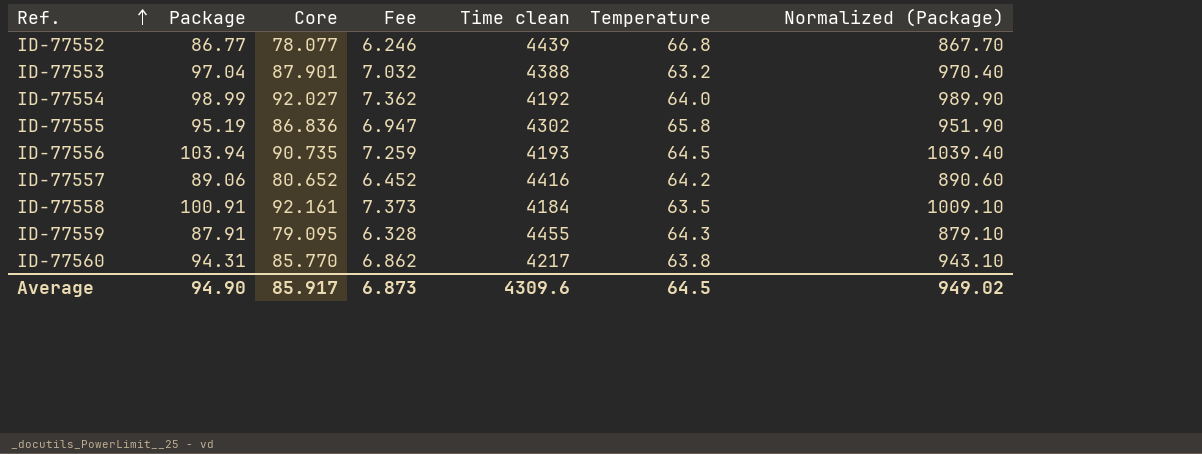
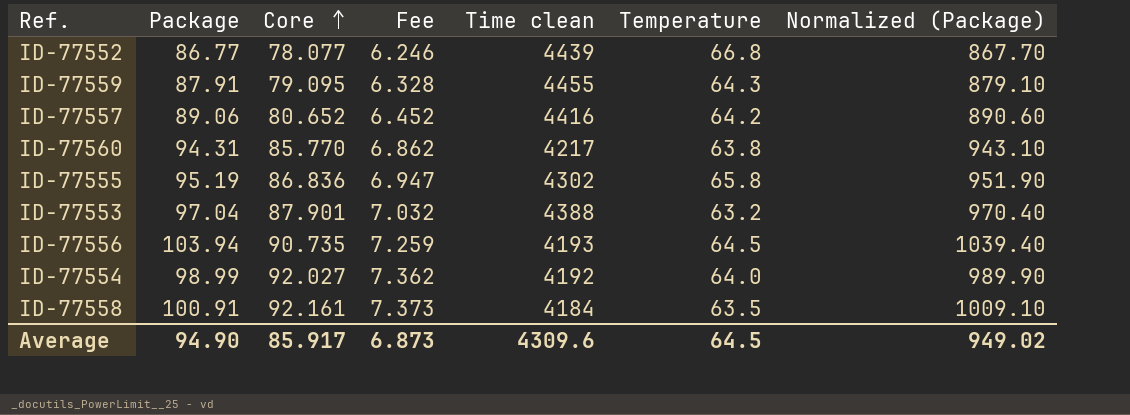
row order: Ref. ascending -> Core ascending

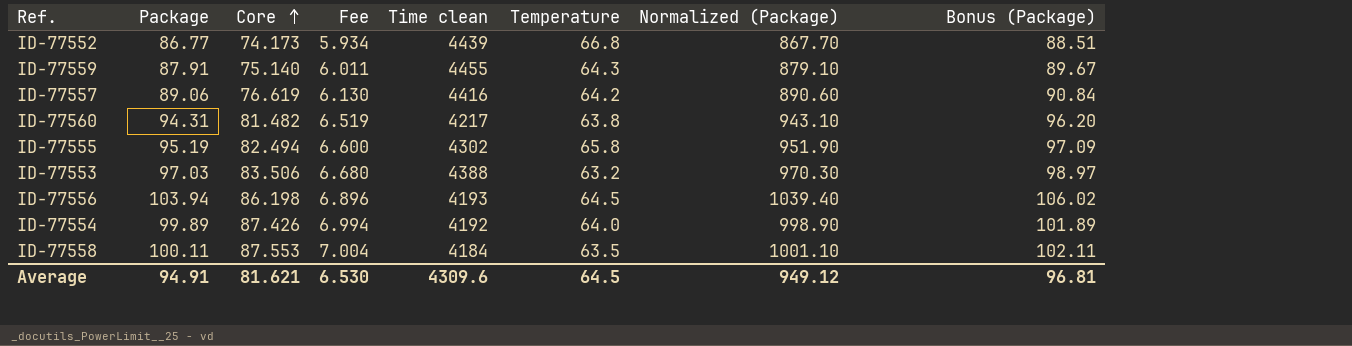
column Bonus (Package) | formula: none -> [Package] * 1.02
ID-77552 | Core: 78.077 -> 74.173
ID-77552 | Fee: 6.246 -> 5.934
ID-77559 | Core: 79.095 -> 75.140
ID-77559 | Fee: 6.328 -> 6.011
ID-77557 | Core: 80.652 -> 76.619
ID-77557 | Fee: 6.452 -> 6.130
ID-77560 | Core: 85.770 -> 81.482
ID-77560 | Fee: 6.862 -> 6.519
ID-77555 | Core: 86.836 -> 82.494
ID-77555 | Fee: 6.947 -> 6.600
ID-77553 | Package: 97.04 -> 97.03
ID-77553 | Core: 87.901 -> 83.506
ID-77553 | Fee: 7.032 -> 6.680
ID-77553 | Normalized (Package): 970.40 -> 970.30
ID-77556 | Core: 90.735 -> 86.198
ID-77556 | Fee: 7.259 -> 6.896
ID-77554 | Package: 98.99 -> 99.89
ID-77554 | Core: 92.027 -> 87.426
ID-77554 | Fee: 7.362 -> 6.994
ID-77554 | Normalized (Package): 989.90 -> 998.90
ID-77558 | Package: 100.91 -> 100.11
ID-77558 | Core: 92.161 -> 87.553
ID-77558 | Fee: 7.373 -> 7.004
ID-77558 | Normalized (Package): 1009.10 -> 1001.10
Average | Package: 94.90 -> 94.91
Average | Core: 85.917 -> 81.621
Average | Fee: 6.873 -> 6.530
Average | Normalized (Package): 949.02 -> 949.12

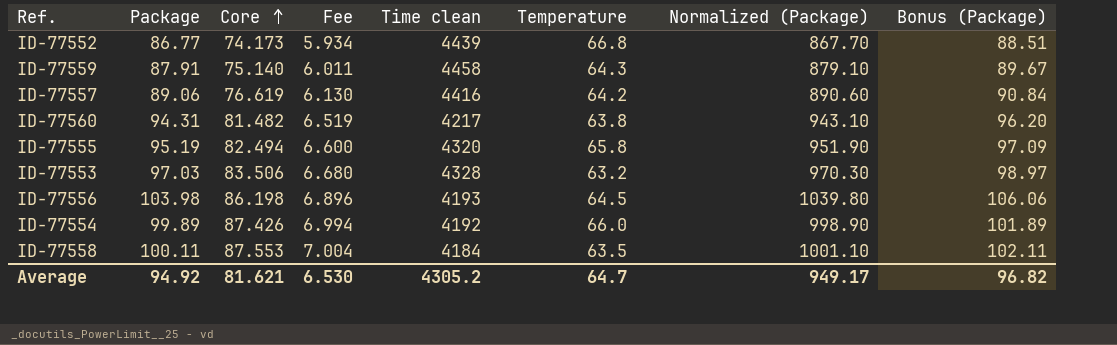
ID-77559 | Time clean: 4455 -> 4458
ID-77555 | Time clean: 4302 -> 4320
ID-77553 | Time clean: 4388 -> 4328
ID-77556 | Package: 103.94 -> 103.98
ID-77556 | Normalized (Package): 1039.40 -> 1039.80
ID-77556 | Bonus (Package): 106.02 -> 106.06
ID-77554 | Temperature: 64.0 -> 66.0
Average | Package: 94.91 -> 94.92
Average | Time clean: 4309.6 -> 4305.2
Average | Temperature: 64.5 -> 64.7
Average | Normalized (Package): 949.12 -> 949.17
Average | Bonus (Package): 96.81 -> 96.82

